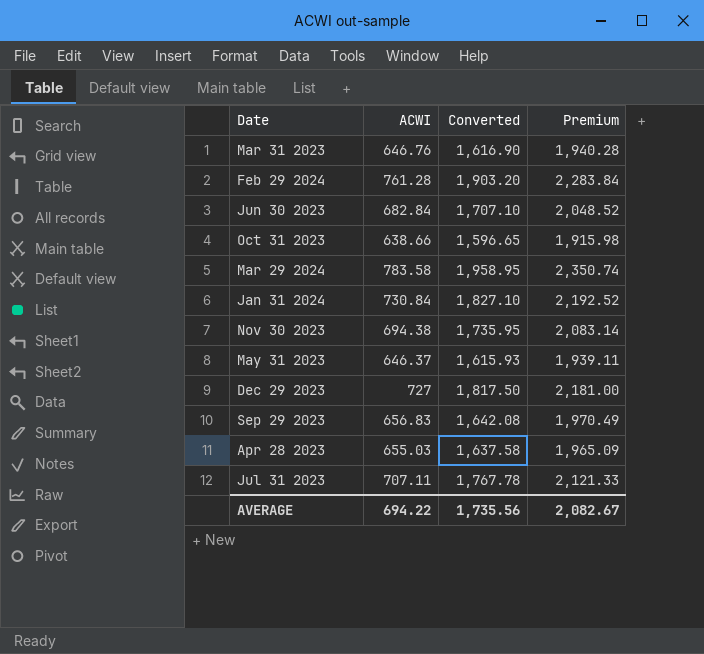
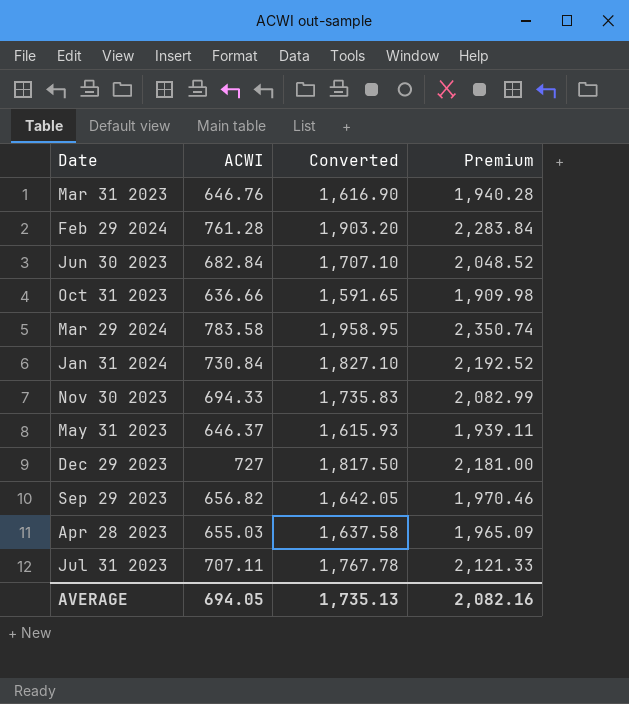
Oct 31 2023 | ACWI: 638.66 -> 636.66
Oct 31 2023 | Converted: 1,596.65 -> 1,591.65
Oct 31 2023 | Premium: 1,915.98 -> 1,909.98
Nov 30 2023 | ACWI: 694.38 -> 694.33
Nov 30 2023 | Converted: 1,735.95 -> 1,735.83
Nov 30 2023 | Premium: 2,083.14 -> 2,082.99
Sep 29 2023 | ACWI: 656.83 -> 656.82
Sep 29 2023 | Converted: 1,642.08 -> 1,642.05
Sep 29 2023 | Premium: 1,970.49 -> 1,970.46
AVERAGE | ACWI: 694.22 -> 694.05
AVERAGE | Converted: 1,735.56 -> 1,735.13
AVERAGE | Premium: 2,082.67 -> 2,082.16

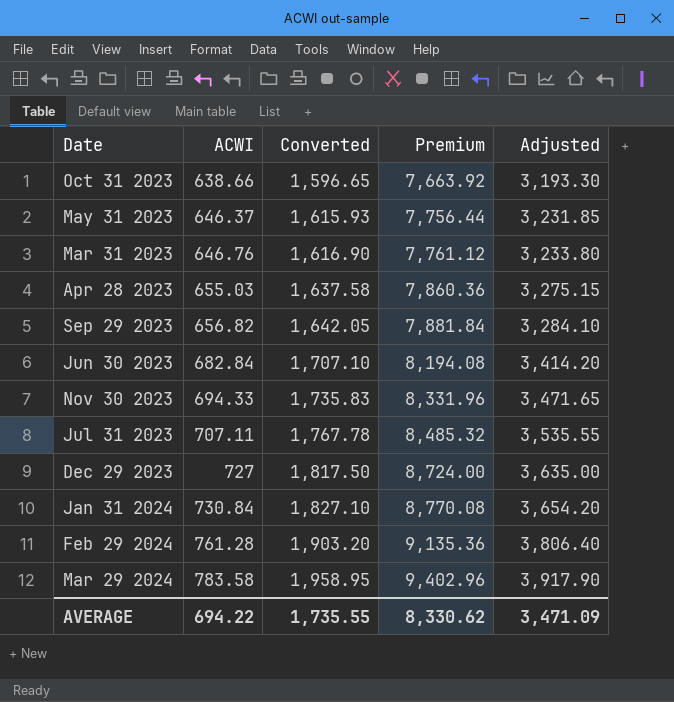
row order: none -> ACWI ascending
column Premium | formula: [ACWI] * 3 -> [ACWI] * 12
column Adjusted | formula: none -> [ACWI] * 5
Oct 31 2023 | ACWI: 636.66 -> 638.66
Oct 31 2023 | Converted: 1,591.65 -> 1,596.65
AVERAGE | ACWI: 694.05 -> 694.22
AVERAGE | Converted: 1,735.13 -> 1,735.55
AVERAGE | Premium: 2,082.16 -> 8,330.62

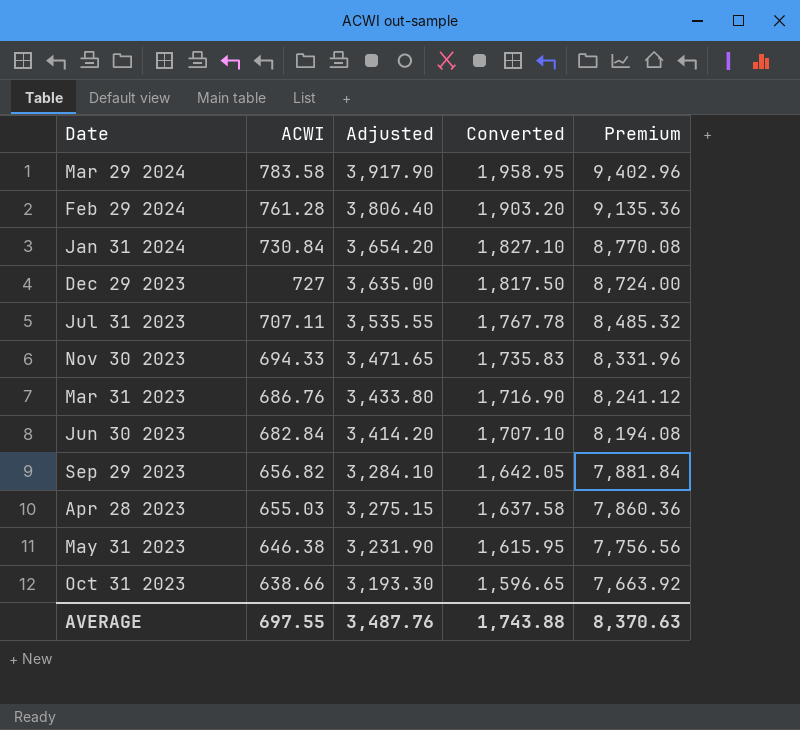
row order: ACWI ascending -> ACWI descending
column Adjusted | position: 5 -> 3
Mar 31 2023 | ACWI: 646.76 -> 686.76
Mar 31 2023 | Adjusted: 3,233.80 -> 3,433.80
Mar 31 2023 | Converted: 1,616.90 -> 1,716.90
Mar 31 2023 | Premium: 7,761.12 -> 8,241.12
May 31 2023 | ACWI: 646.37 -> 646.38
May 31 2023 | Adjusted: 3,231.85 -> 3,231.90
May 31 2023 | Converted: 1,615.93 -> 1,615.95
May 31 2023 | Premium: 7,756.44 -> 7,756.56
AVERAGE | ACWI: 694.22 -> 697.55
AVERAGE | Adjusted: 3,471.09 -> 3,487.76
AVERAGE | Converted: 1,735.55 -> 1,743.88
AVERAGE | Premium: 8,330.62 -> 8,370.63

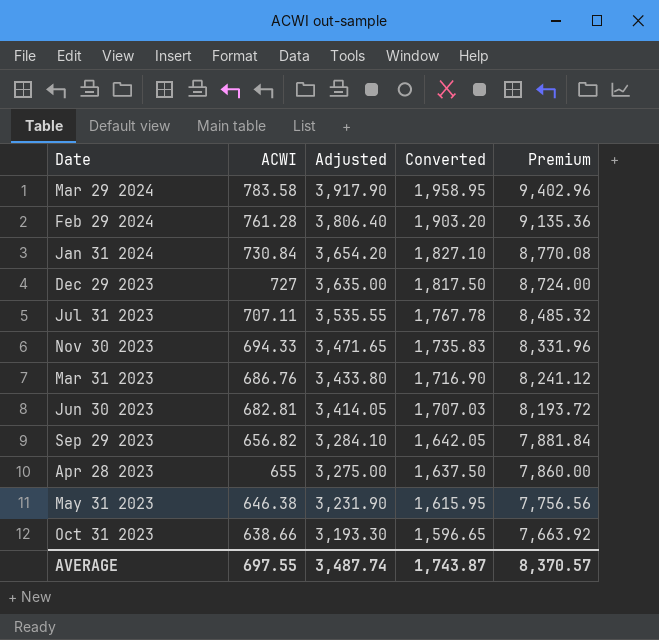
Jun 30 2023 | ACWI: 682.84 -> 682.81
Jun 30 2023 | Adjusted: 3,414.20 -> 3,414.05
Jun 30 2023 | Converted: 1,707.10 -> 1,707.03
Jun 30 2023 | Premium: 8,194.08 -> 8,193.72
Apr 28 2023 | ACWI: 655.03 -> 655
Apr 28 2023 | Adjusted: 3,275.15 -> 3,275.00
Apr 28 2023 | Converted: 1,637.58 -> 1,637.50
Apr 28 2023 | Premium: 7,860.36 -> 7,860.00
AVERAGE | Adjusted: 3,487.76 -> 3,487.74
AVERAGE | Converted: 1,743.88 -> 1,743.87
AVERAGE | Premium: 8,370.63 -> 8,370.57

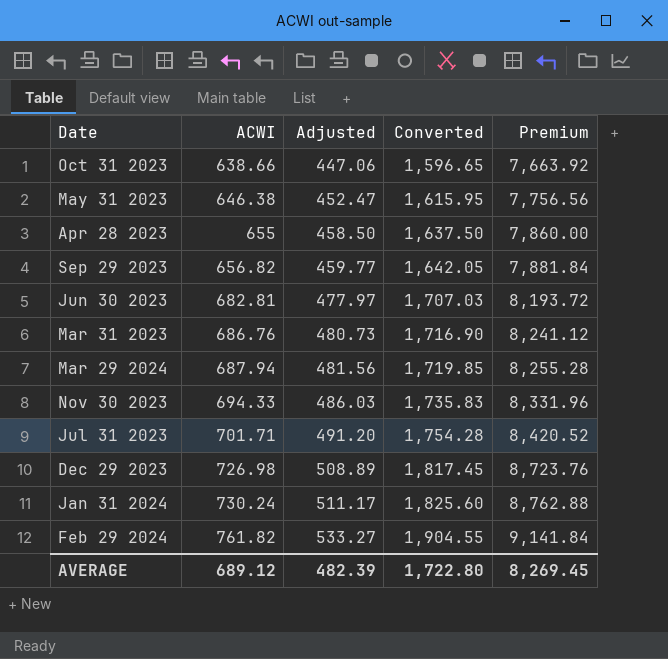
row order: ACWI descending -> ACWI ascending
column Adjusted | formula: [ACWI] * 5 -> [ACWI] * 0.7
Mar 29 2024 | ACWI: 783.58 -> 687.94
Mar 29 2024 | Converted: 1,958.95 -> 1,719.85
Mar 29 2024 | Premium: 9,402.96 -> 8,255.28
Jul 31 2023 | ACWI: 707.11 -> 701.71
Jul 31 2023 | Converted: 1,767.78 -> 1,754.28
Jul 31 2023 | Premium: 8,485.32 -> 8,420.52
Dec 29 2023 | ACWI: 727 -> 726.98
Dec 29 2023 | Converted: 1,817.50 -> 1,817.45
Dec 29 2023 | Premium: 8,724.00 -> 8,723.76
Jan 31 2024 | ACWI: 730.84 -> 730.24
Jan 31 2024 | Converted: 1,827.10 -> 1,825.60
Jan 31 2024 | Premium: 8,770.08 -> 8,762.88
Feb 29 2024 | ACWI: 761.28 -> 761.82
Feb 29 2024 | Converted: 1,903.20 -> 1,904.55
Feb 29 2024 | Premium: 9,135.36 -> 9,141.84
AVERAGE | ACWI: 697.55 -> 689.12
AVERAGE | Adjusted: 3,487.74 -> 482.39
AVERAGE | Converted: 1,743.87 -> 1,722.80
AVERAGE | Premium: 8,370.57 -> 8,269.45

